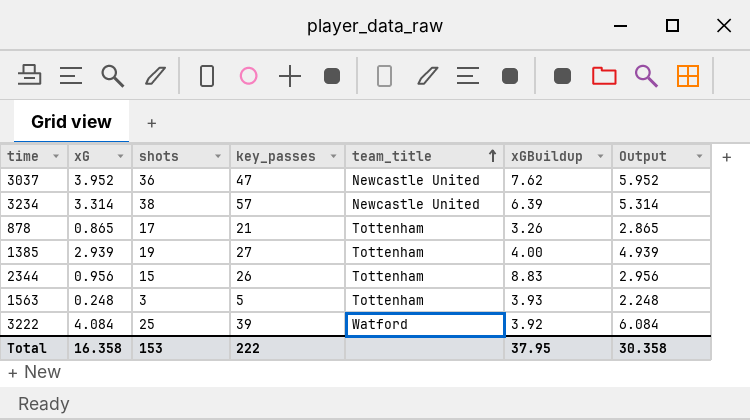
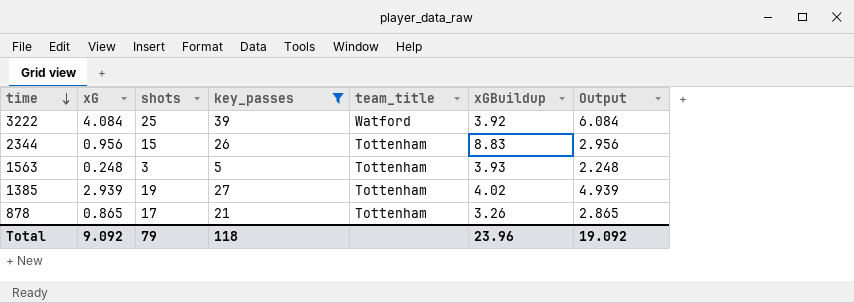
filter: none -> key_passes <= 39
row order: team_title ascending -> time descending
1385 | xGBuildup: 4.00 -> 4.02
Total | xG: 16.358 -> 9.092
Total | shots: 153 -> 79
Total | key_passes: 222 -> 118
Total | xGBuildup: 37.95 -> 23.96
Total | Output: 30.358 -> 19.092

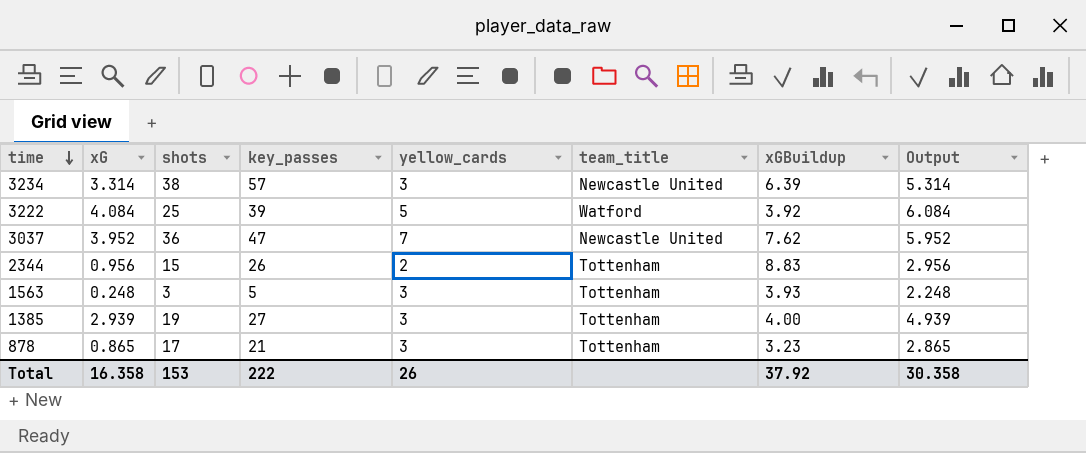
filter: key_passes <= 39 -> none
column yellow_cards | position: none -> 5
1385 | xGBuildup: 4.02 -> 4.00
878 | xGBuildup: 3.26 -> 3.23
Total | xG: 9.092 -> 16.358
Total | shots: 79 -> 153
Total | key_passes: 118 -> 222
Total | xGBuildup: 23.96 -> 37.92
Total | Output: 19.092 -> 30.358

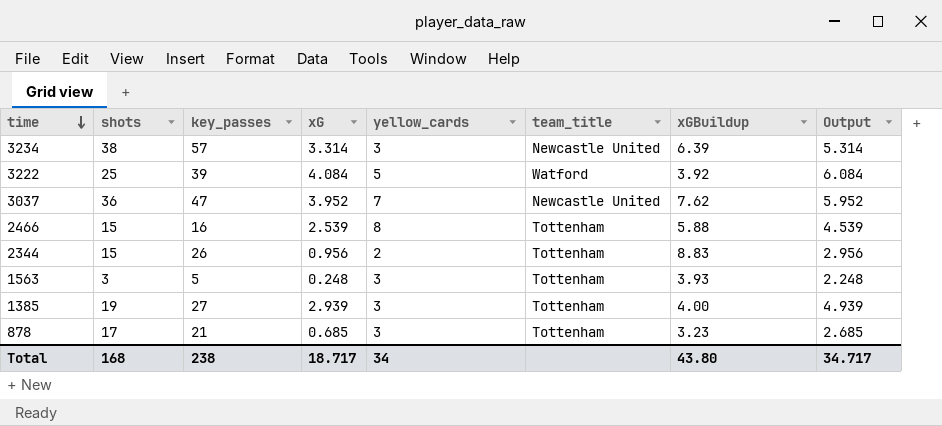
column xG | position: 2 -> 4
row 2466: none -> 15 | 16 | 2.539 | 8 | Tottenham | 5.88 | 4.539
878 | xG: 0.865 -> 0.685
878 | Output: 2.865 -> 2.685
Total | shots: 153 -> 168
Total | key_passes: 222 -> 238
Total | xG: 16.358 -> 18.717
Total | yellow_cards: 26 -> 34
Total | xGBuildup: 37.92 -> 43.80
Total | Output: 30.358 -> 34.717

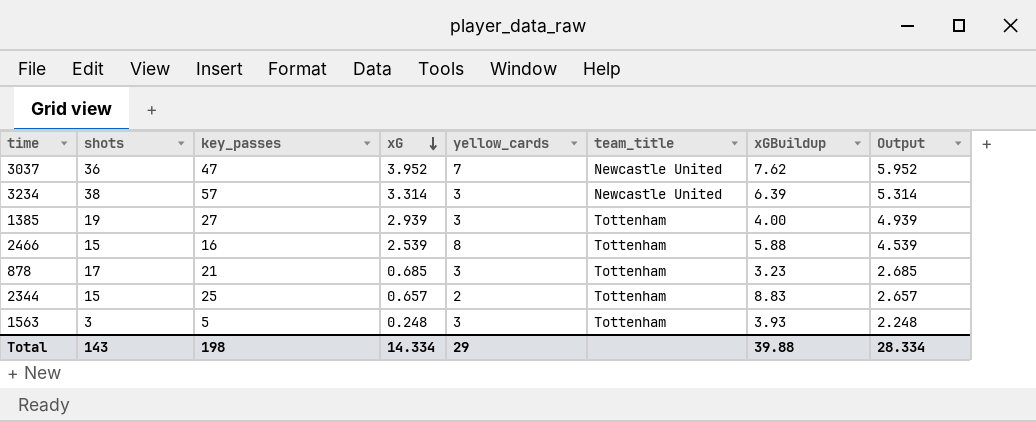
row order: time descending -> xG descending
row 3222: 25 | 39 | 4.084 | 5 | Watford | 3.92 | 6.084 -> none
2344 | key_passes: 26 -> 25
2344 | xG: 0.956 -> 0.657
2344 | Output: 2.956 -> 2.657
Total | shots: 168 -> 143
Total | key_passes: 238 -> 198
Total | xG: 18.717 -> 14.334
Total | yellow_cards: 34 -> 29
Total | xGBuildup: 43.80 -> 39.88
Total | Output: 34.717 -> 28.334

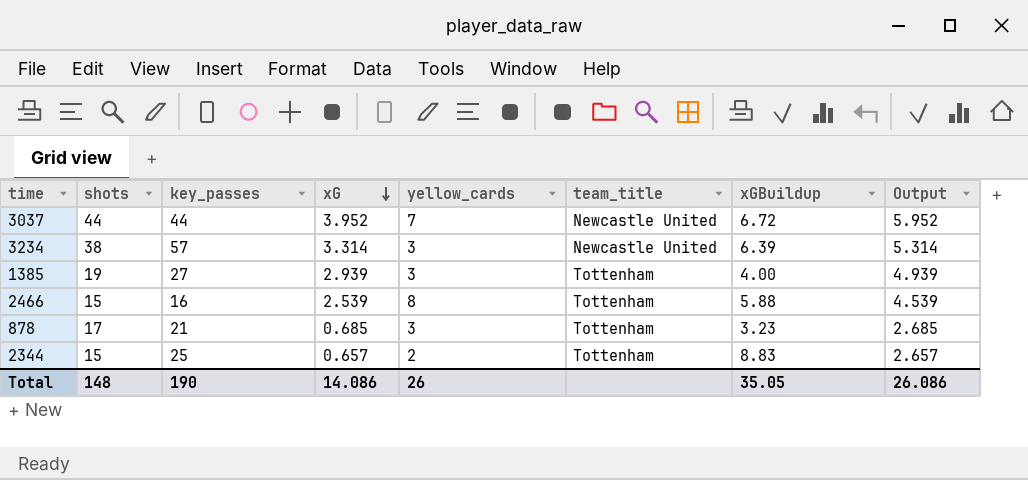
row 1563: 3 | 5 | 0.248 | 3 | Tottenham | 3.93 | 2.248 -> none
3037 | shots: 36 -> 44
3037 | key_passes: 47 -> 44
3037 | xGBuildup: 7.62 -> 6.72
Total | shots: 143 -> 148
Total | key_passes: 198 -> 190
Total | xG: 14.334 -> 14.086
Total | yellow_cards: 29 -> 26
Total | xGBuildup: 39.88 -> 35.05
Total | Output: 28.334 -> 26.086

